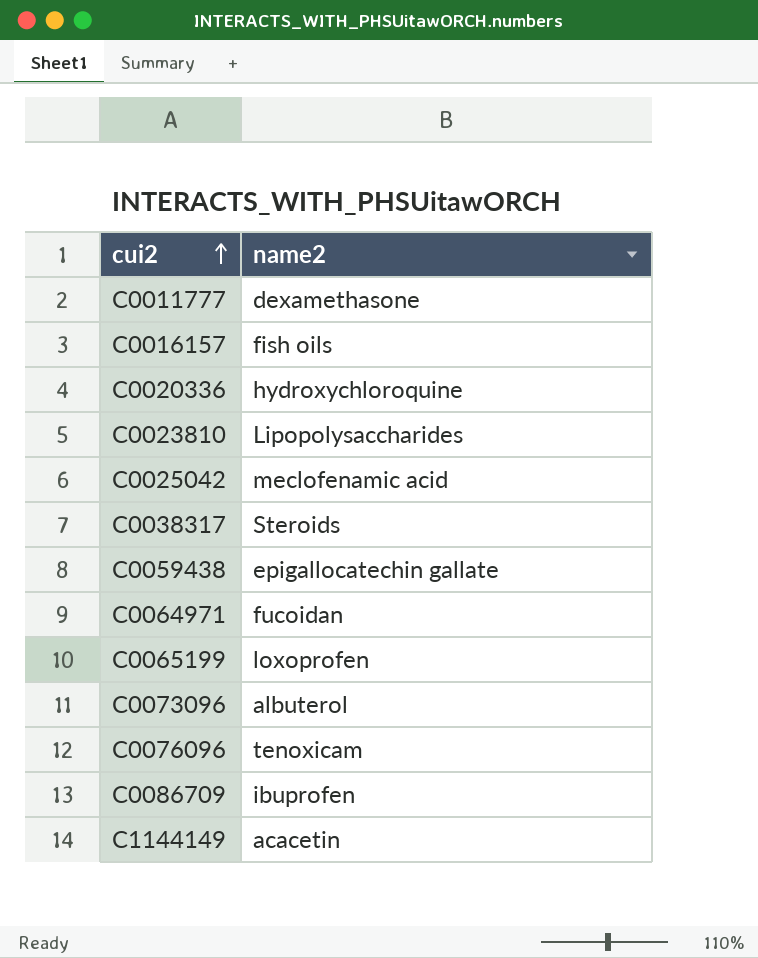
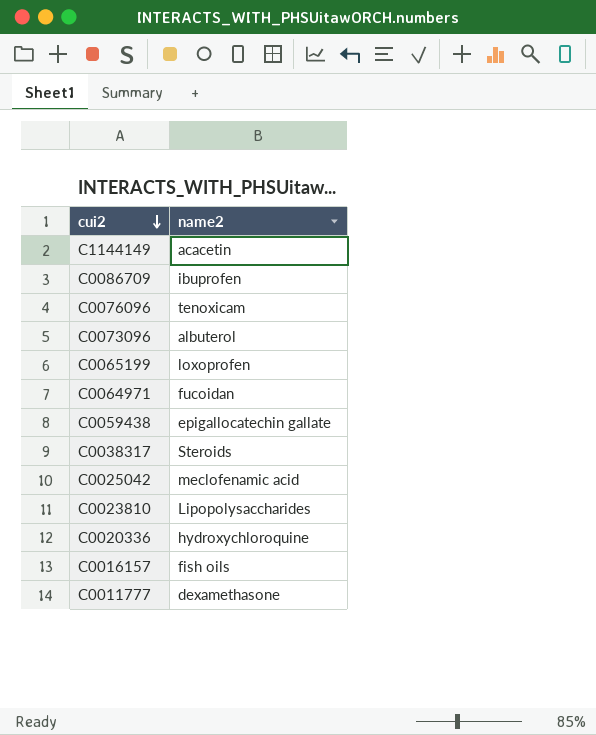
row order: cui2 ascending -> cui2 descending

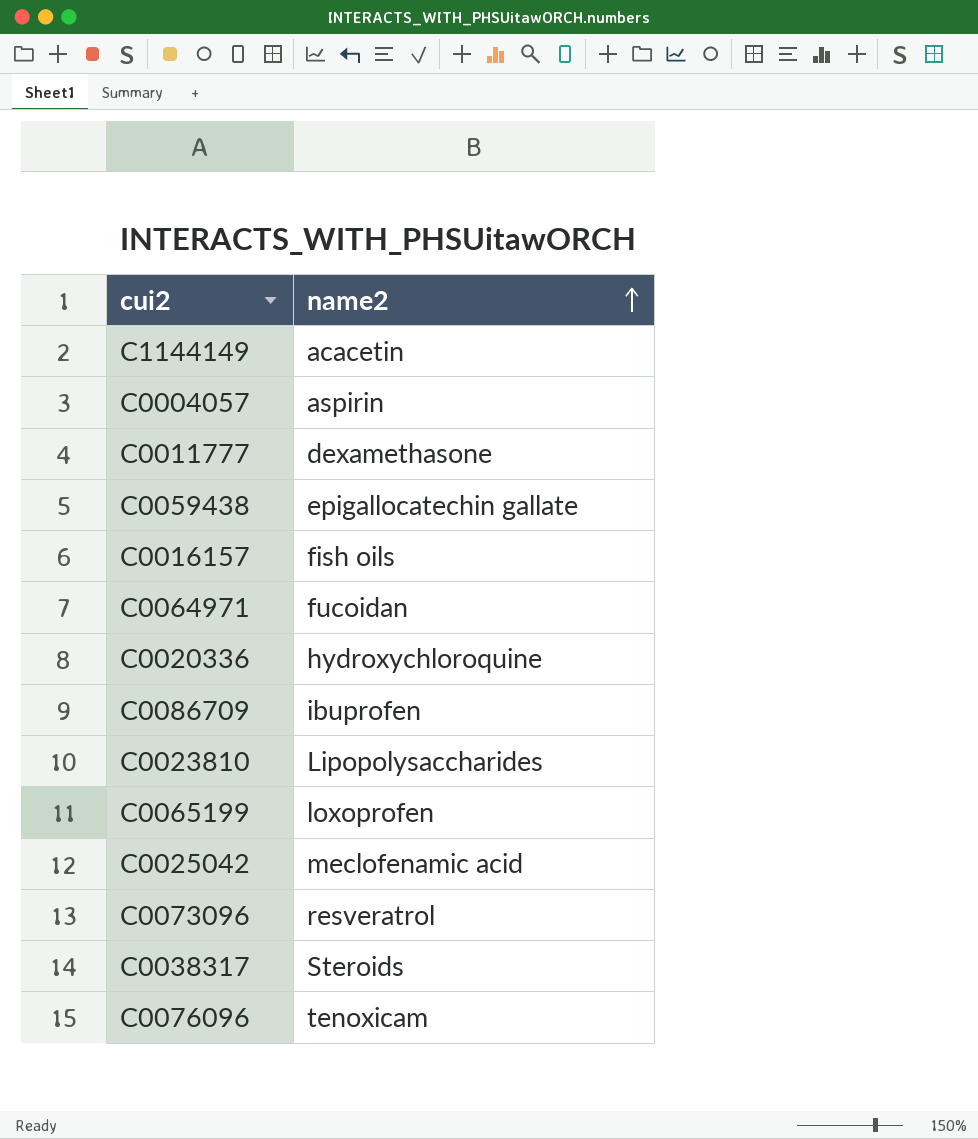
row order: cui2 descending -> name2 ascending
row C0004057: none -> aspirin
C0073096 | name2: albuterol -> resveratrol

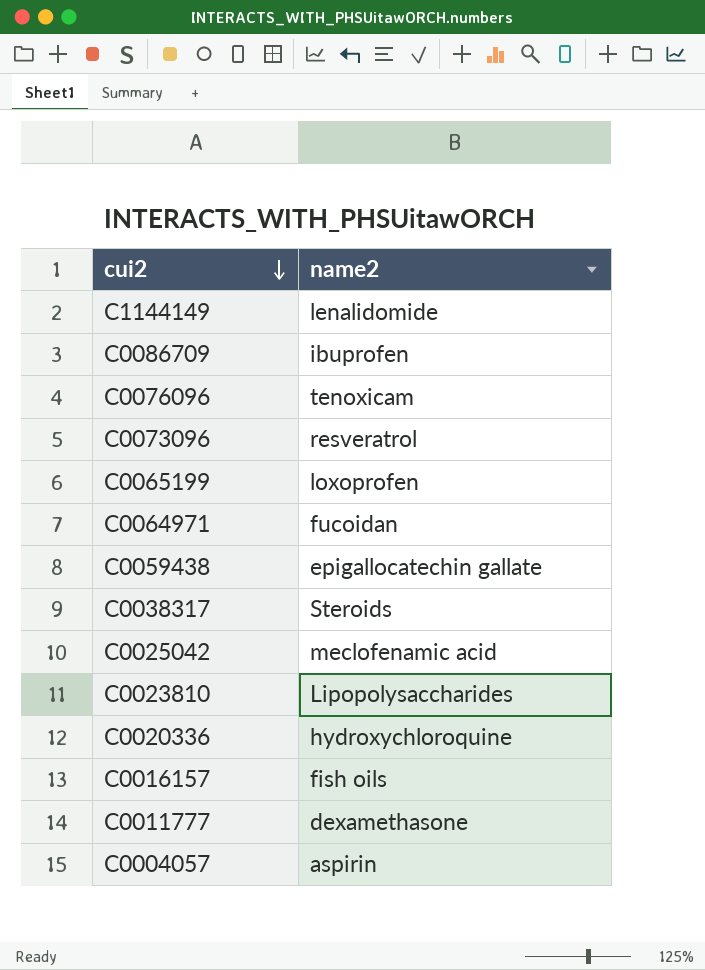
row order: name2 ascending -> cui2 descending
C1144149 | name2: acacetin -> lenalidomide

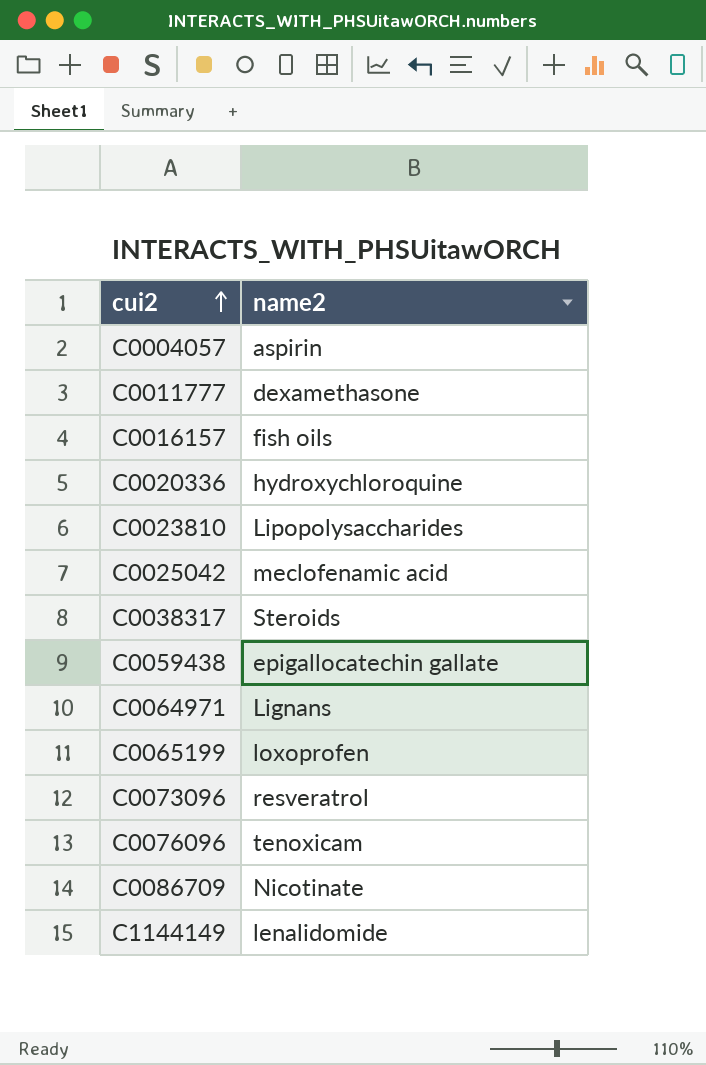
row order: cui2 descending -> cui2 ascending
C0064971 | name2: fucoidan -> Lignans
C0086709 | name2: ibuprofen -> Nicotinate

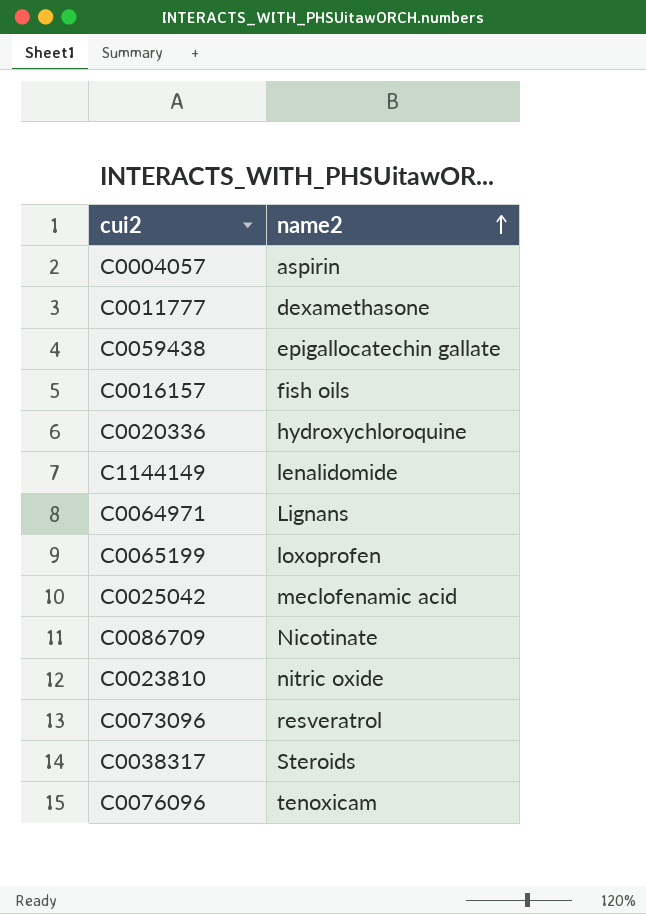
row order: cui2 ascending -> name2 ascending
C0023810 | name2: Lipopolysaccharides -> nitric oxide

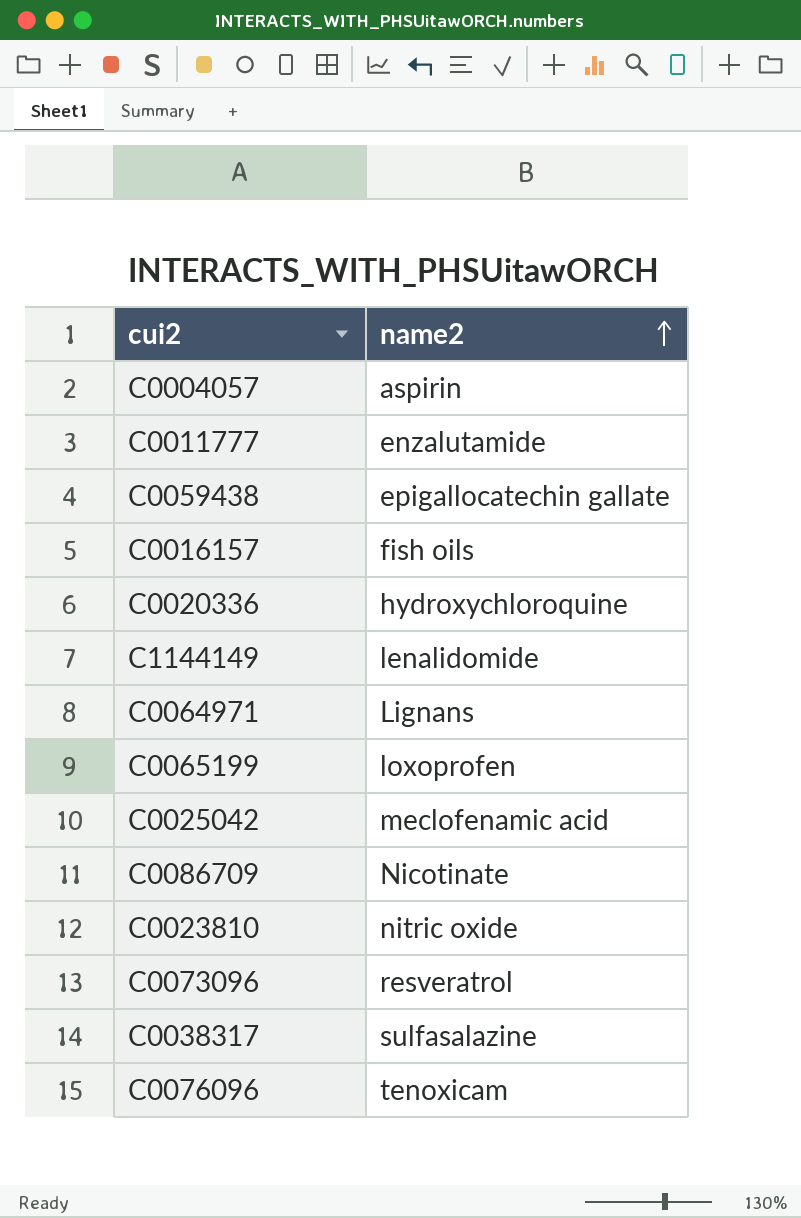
C0011777 | name2: dexamethasone -> enzalutamide
C0038317 | name2: Steroids -> sulfasalazine

